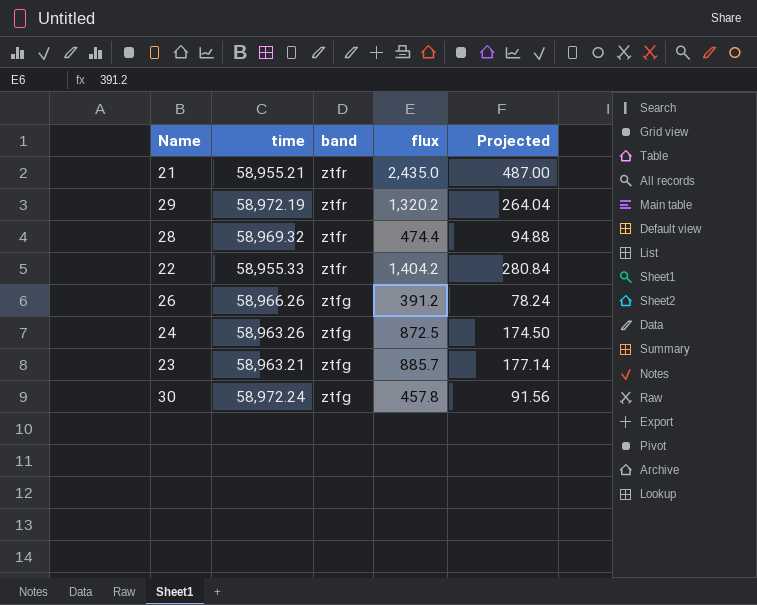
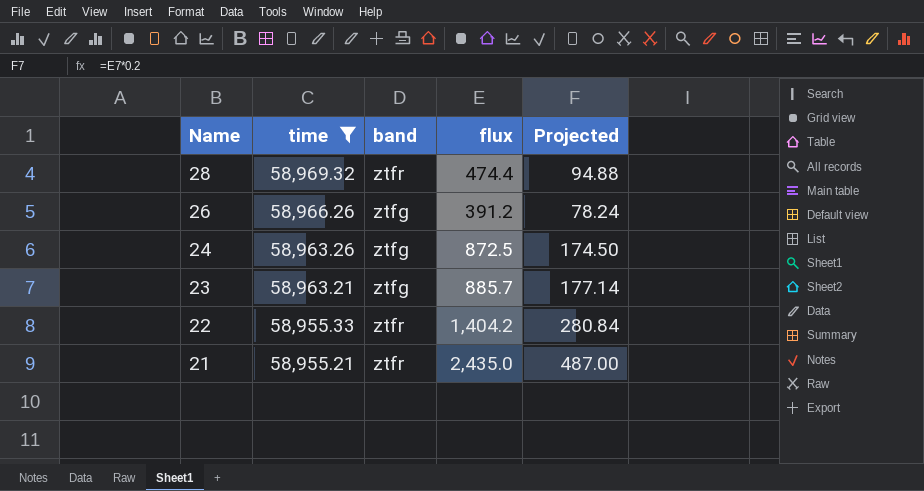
filter: none -> time <= 58,969.32
row order: band descending -> Name descending

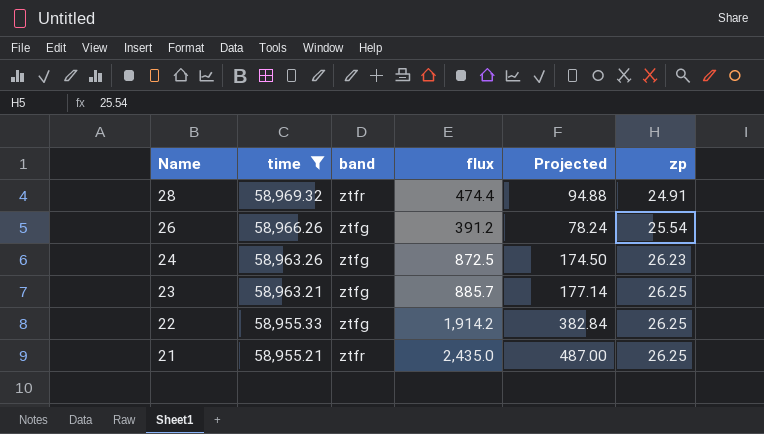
column zp | position: none -> 6
22 | band: ztfr -> ztfg
22 | flux: 1,404.2 -> 1,914.2
22 | Projected: 280.84 -> 382.84

